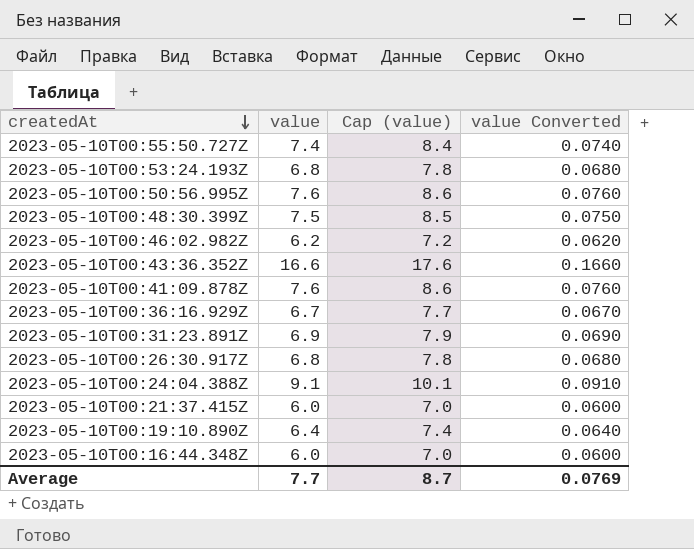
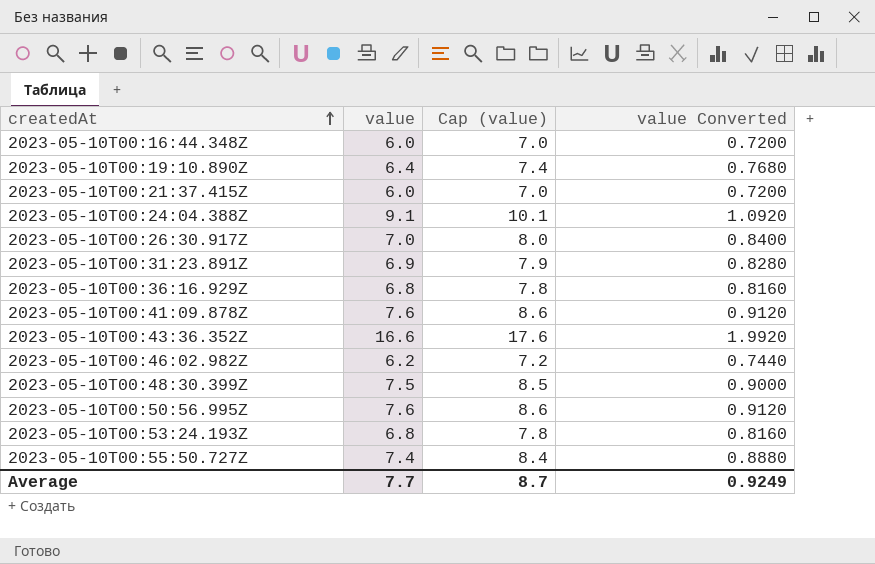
row order: createdAt descending -> createdAt ascending
column value Converted | formula: [value] * 0.01 -> [value] * 0.12
2023-05-10T00:26:30.917Z | value: 6.8 -> 7.0
2023-05-10T00:26:30.917Z | Cap (value): 7.8 -> 8.0
2023-05-10T00:36:16.929Z | value: 6.7 -> 6.8
2023-05-10T00:36:16.929Z | Cap (value): 7.7 -> 7.8
Average | value Converted: 0.0769 -> 0.9249

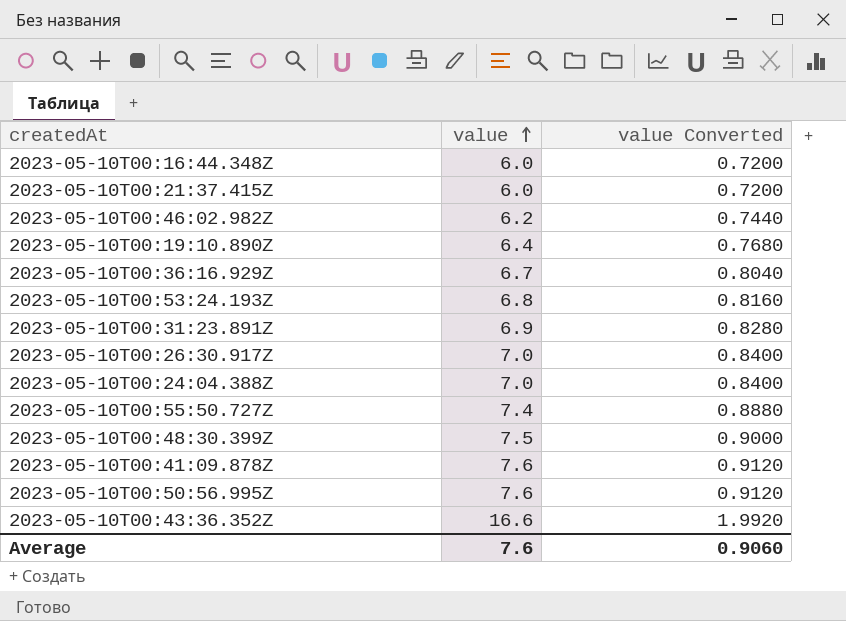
row order: createdAt ascending -> value ascending
column Cap (value) | formula: [value] + 1 -> none
2023-05-10T00:36:16.929Z | value: 6.8 -> 6.7
2023-05-10T00:36:16.929Z | value Converted: 0.8160 -> 0.8040
2023-05-10T00:24:04.388Z | value: 9.1 -> 7.0
2023-05-10T00:24:04.388Z | value Converted: 1.0920 -> 0.8400
Average | value: 7.7 -> 7.6
Average | value Converted: 0.9249 -> 0.9060

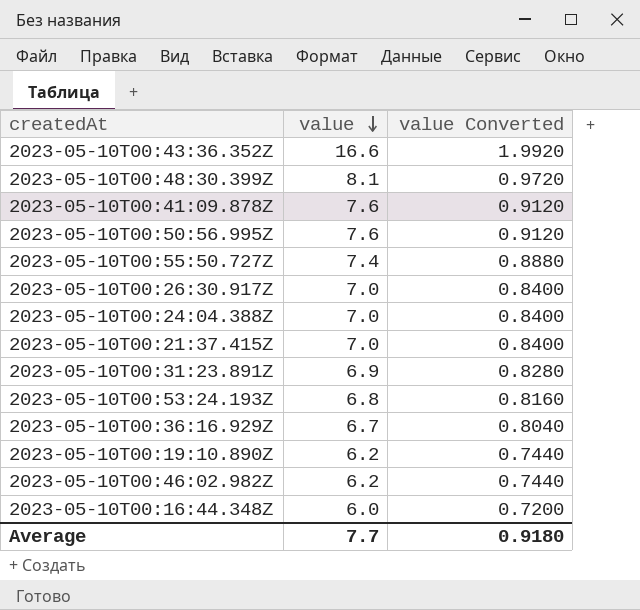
row order: value ascending -> value descending
2023-05-10T00:48:30.399Z | value: 7.5 -> 8.1
2023-05-10T00:48:30.399Z | value Converted: 0.9000 -> 0.9720
2023-05-10T00:21:37.415Z | value: 6.0 -> 7.0
2023-05-10T00:21:37.415Z | value Converted: 0.7200 -> 0.8400
2023-05-10T00:19:10.890Z | value: 6.4 -> 6.2
2023-05-10T00:19:10.890Z | value Converted: 0.7680 -> 0.7440
Average | value: 7.6 -> 7.7
Average | value Converted: 0.9060 -> 0.9180

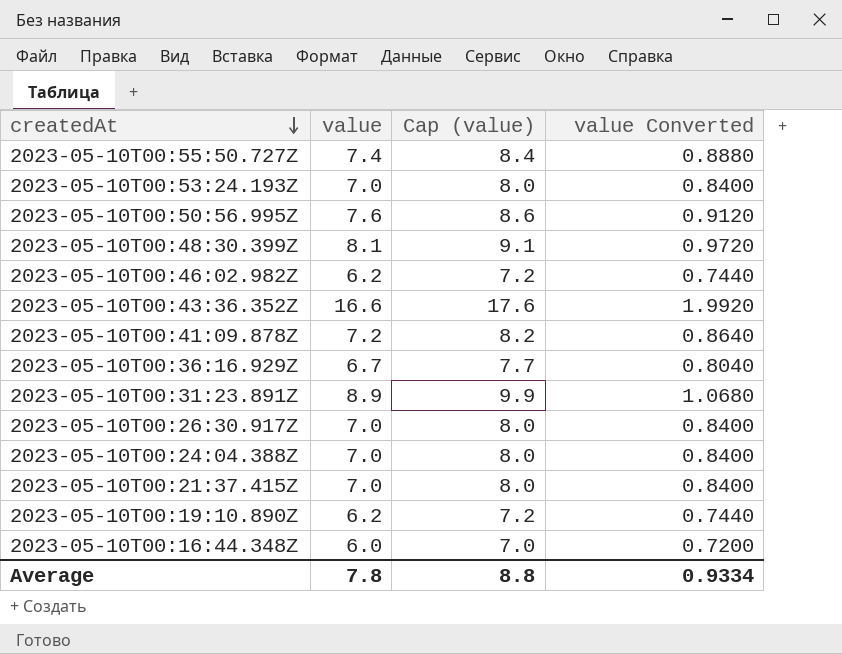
row order: value descending -> createdAt descending
column Cap (value) | formula: none -> [value] + 1
2023-05-10T00:53:24.193Z | value: 6.8 -> 7.0
2023-05-10T00:53:24.193Z | value Converted: 0.8160 -> 0.8400
2023-05-10T00:41:09.878Z | value: 7.6 -> 7.2
2023-05-10T00:41:09.878Z | value Converted: 0.9120 -> 0.8640
2023-05-10T00:31:23.891Z | value: 6.9 -> 8.9
2023-05-10T00:31:23.891Z | value Converted: 0.8280 -> 1.0680
Average | value: 7.7 -> 7.8
Average | value Converted: 0.9180 -> 0.9334

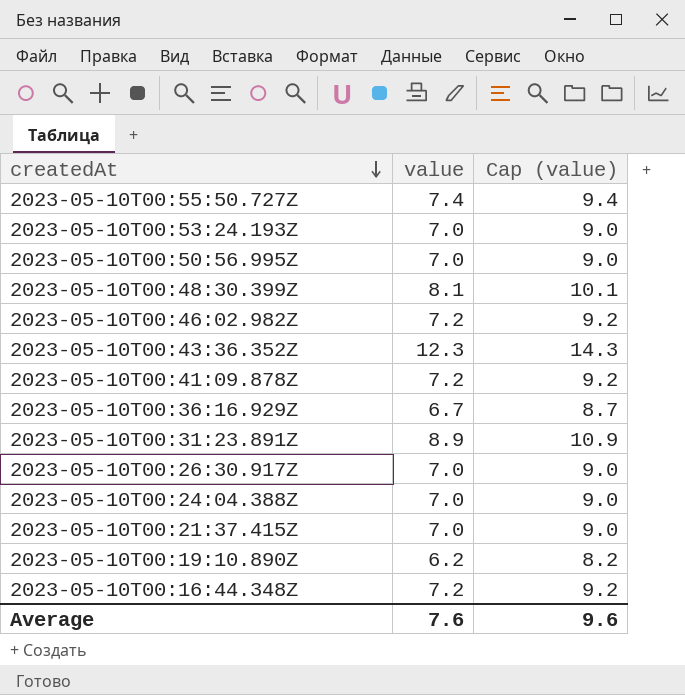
column value Converted | formula: [value] * 0.12 -> none
column Cap (value) | formula: [value] + 1 -> [value] + 2
2023-05-10T00:50:56.995Z | value: 7.6 -> 7.0
2023-05-10T00:46:02.982Z | value: 6.2 -> 7.2
2023-05-10T00:43:36.352Z | value: 16.6 -> 12.3
2023-05-10T00:16:44.348Z | value: 6.0 -> 7.2
Average | value: 7.8 -> 7.6
Average | Cap (value): 8.8 -> 9.6

